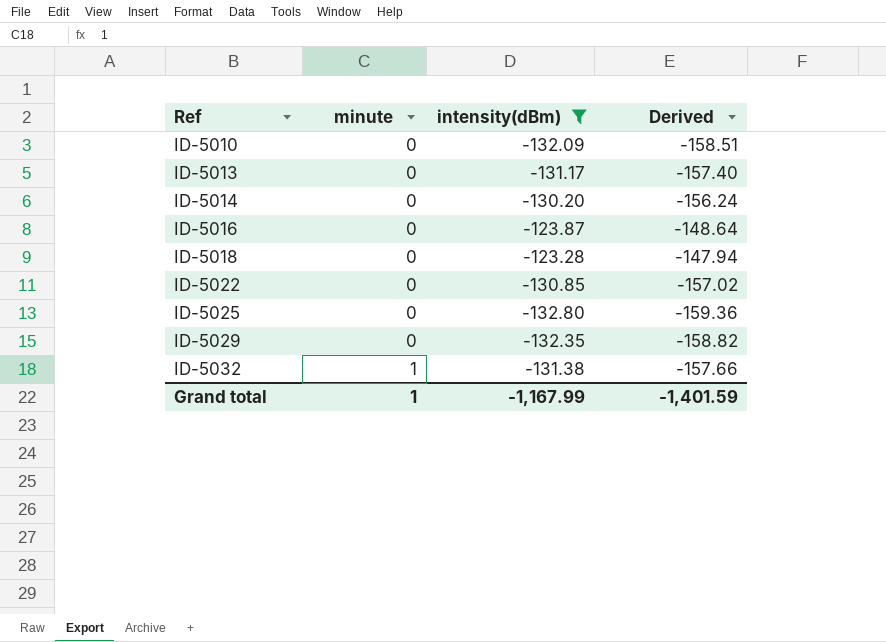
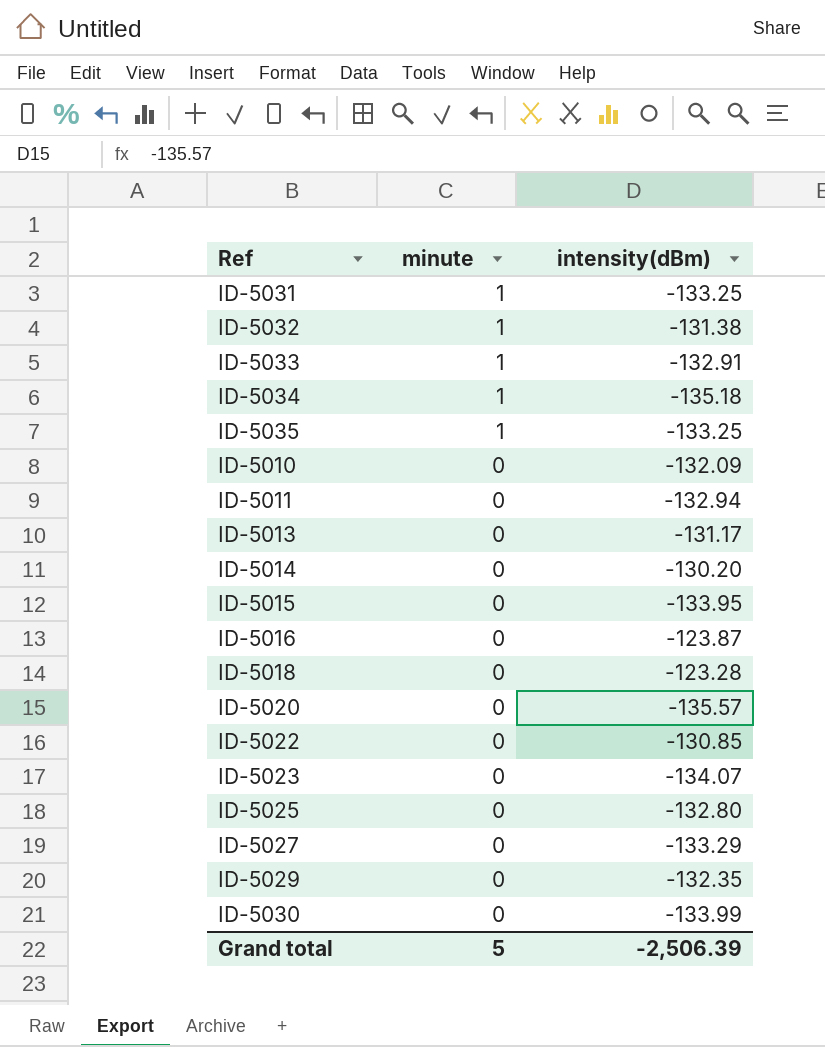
filter: intensity(dBm) >= -132.80 -> none
row order: Ref ascending -> minute descending
column Derived | formula: [intensity(dBm)] * 1.2 -> none
Grand total | minute: 1 -> 5
Grand total | intensity(dBm): -1,167.99 -> -2,506.39

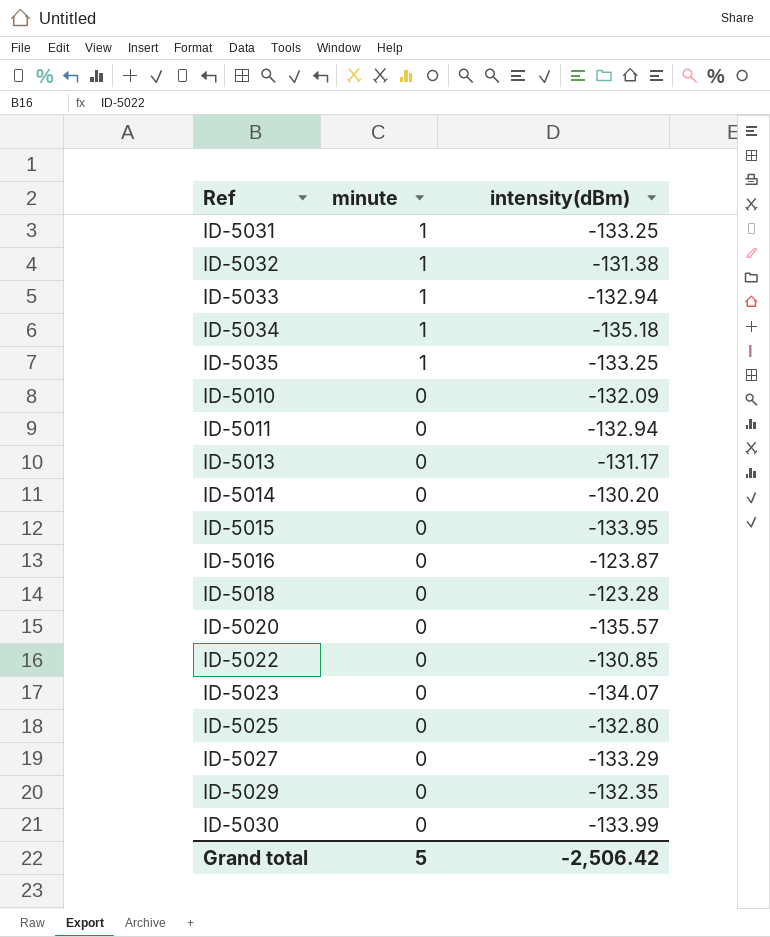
ID-5033 | intensity(dBm): -132.91 -> -132.94
Grand total | intensity(dBm): -2,506.39 -> -2,506.42

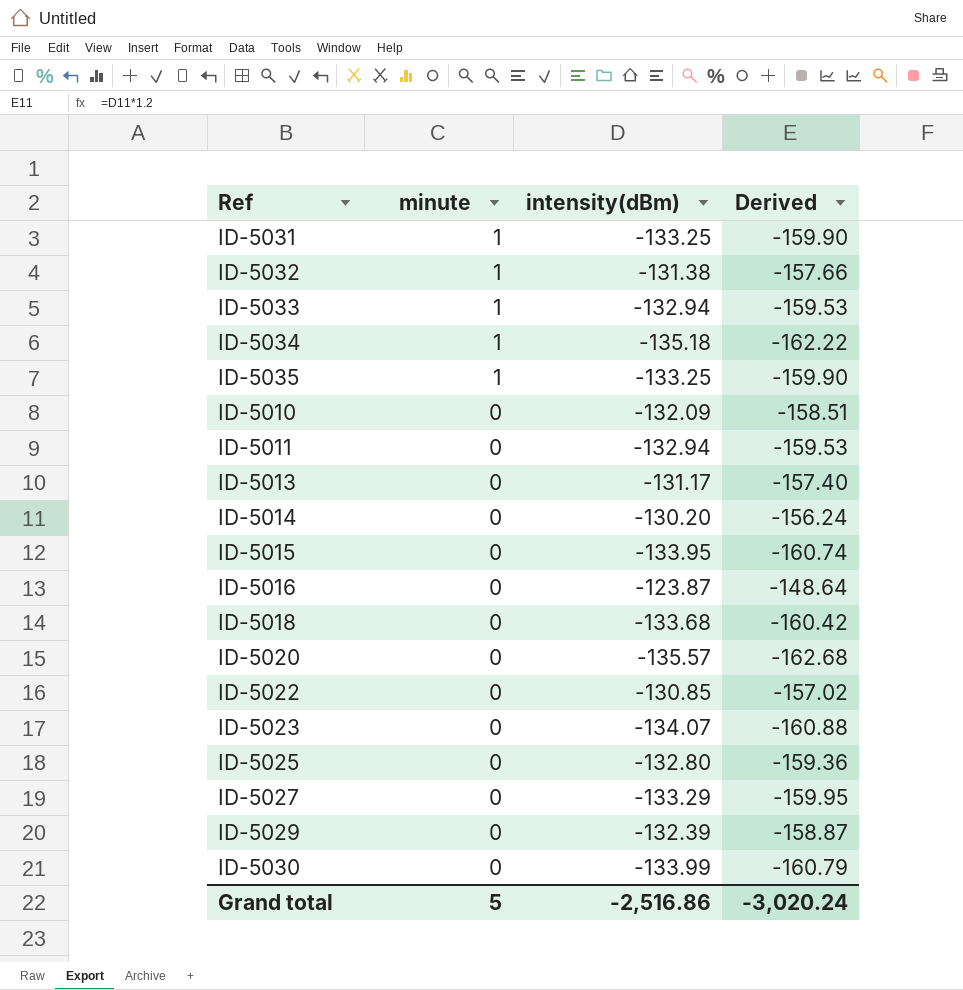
column Derived | formula: none -> [intensity(dBm)] * 1.2
ID-5018 | intensity(dBm): -123.28 -> -133.68
ID-5029 | intensity(dBm): -132.35 -> -132.39
Grand total | intensity(dBm): -2,506.42 -> -2,516.86

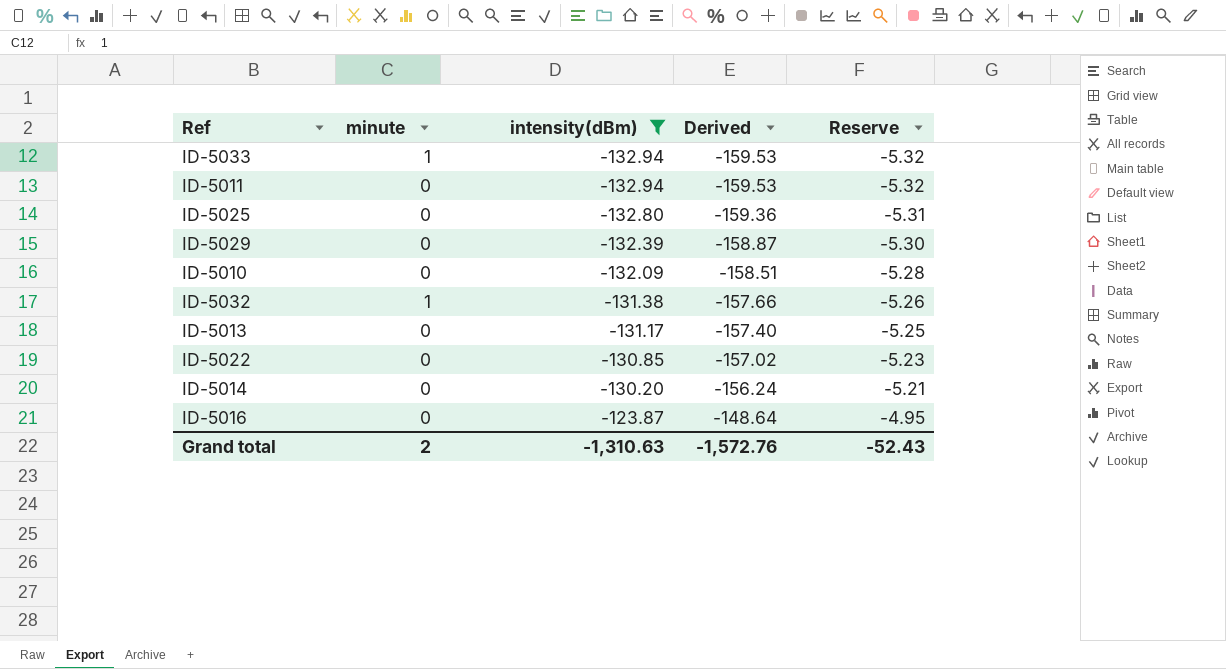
filter: none -> intensity(dBm) >= -132.94
row order: minute descending -> intensity(dBm) ascending
column Reserve | formula: none -> [intensity(dBm)] * 0.04
Grand total | minute: 5 -> 2
Grand total | intensity(dBm): -2,516.86 -> -1,310.63
Grand total | Derived: -3,020.24 -> -1,572.76

